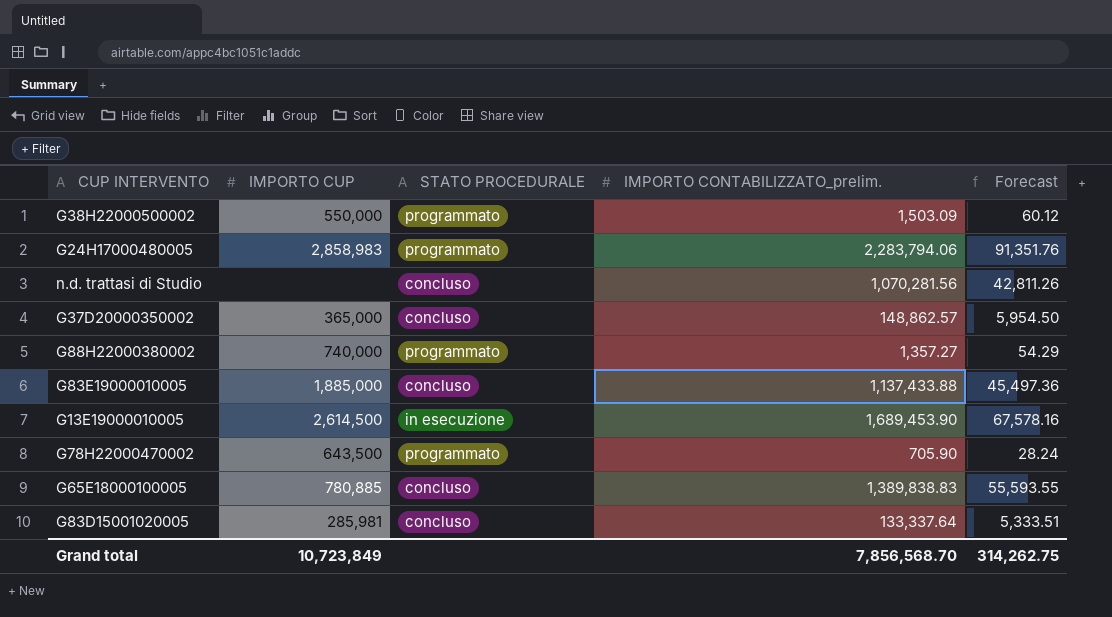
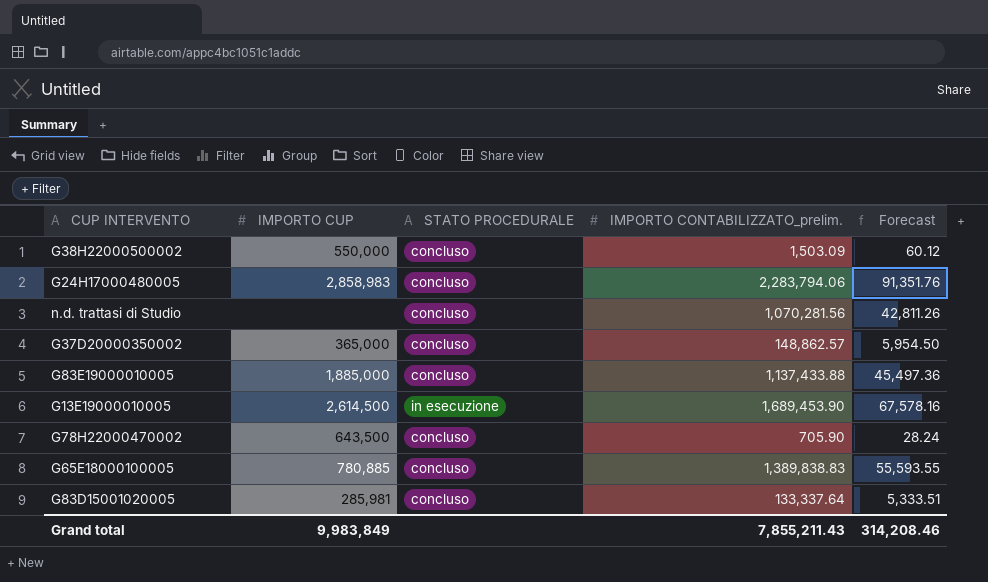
row G88H22000380002: 740,000 | programmato | 1,357.27 | 54.29 -> none
G38H22000500002 | STATO PROCEDURALE: programmato -> concluso
G24H17000480005 | STATO PROCEDURALE: programmato -> concluso
G78H22000470002 | STATO PROCEDURALE: programmato -> concluso
Grand total | IMPORTO CUP: 10,723,849 -> 9,983,849
Grand total | IMPORTO CONTABILIZZATO_prelim.: 7,856,568.70 -> 7,855,211.43
Grand total | Forecast: 314,262.75 -> 314,208.46

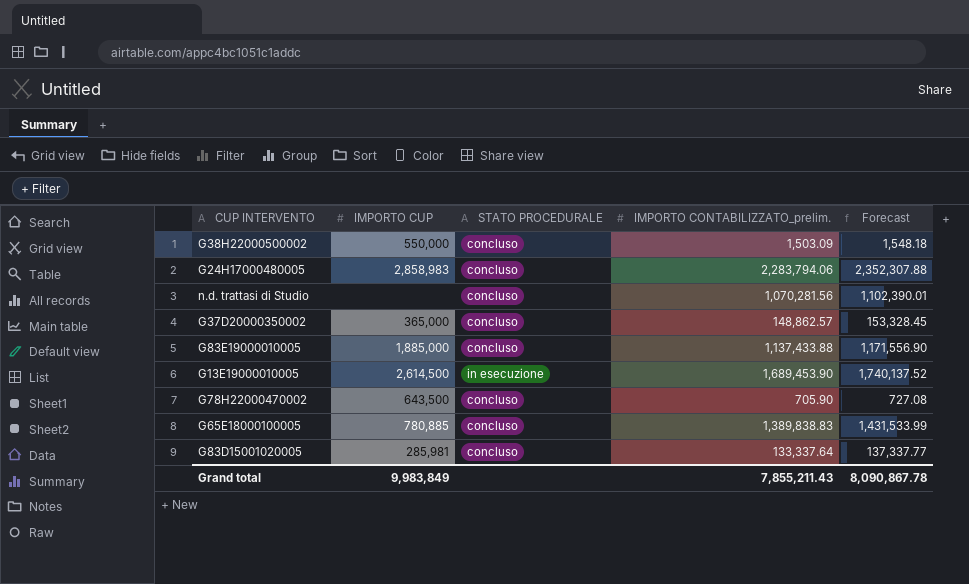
column Forecast | formula: [IMPORTO CONTABILIZZATO_prelim.] * 0.04 -> [IMPORTO CONTABILIZZATO_prelim.] * 1.03
Grand total | Forecast: 314,208.46 -> 8,090,867.78

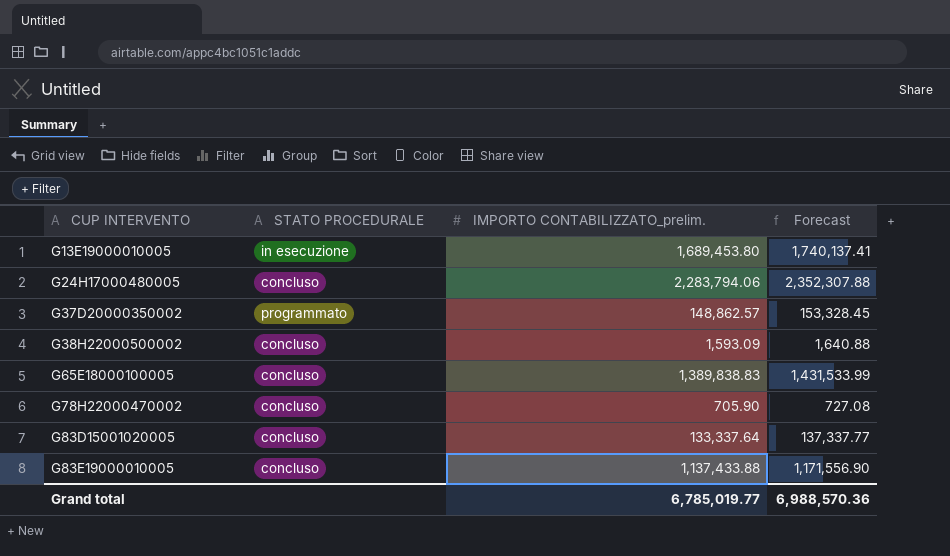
row order: none -> CUP INTERVENTO ascending
column IMPORTO CUP | position: 2 -> none
row n.d. trattasi di Studio: none | concluso | 1,070,281.56 | 1,102,390.01 -> none
G13E19000010005 | IMPORTO CONTABILIZZATO_prelim.: 1,689,453.90 -> 1,689,453.80
G13E19000010005 | Forecast: 1,740,137.52 -> 1,740,137.41
G37D20000350002 | STATO PROCEDURALE: concluso -> programmato
G38H22000500002 | IMPORTO CONTABILIZZATO_prelim.: 1,503.09 -> 1,593.09
G38H22000500002 | Forecast: 1,548.18 -> 1,640.88
Grand total | IMPORTO CONTABILIZZATO_prelim.: 7,855,211.43 -> 6,785,019.77
Grand total | Forecast: 8,090,867.78 -> 6,988,570.36

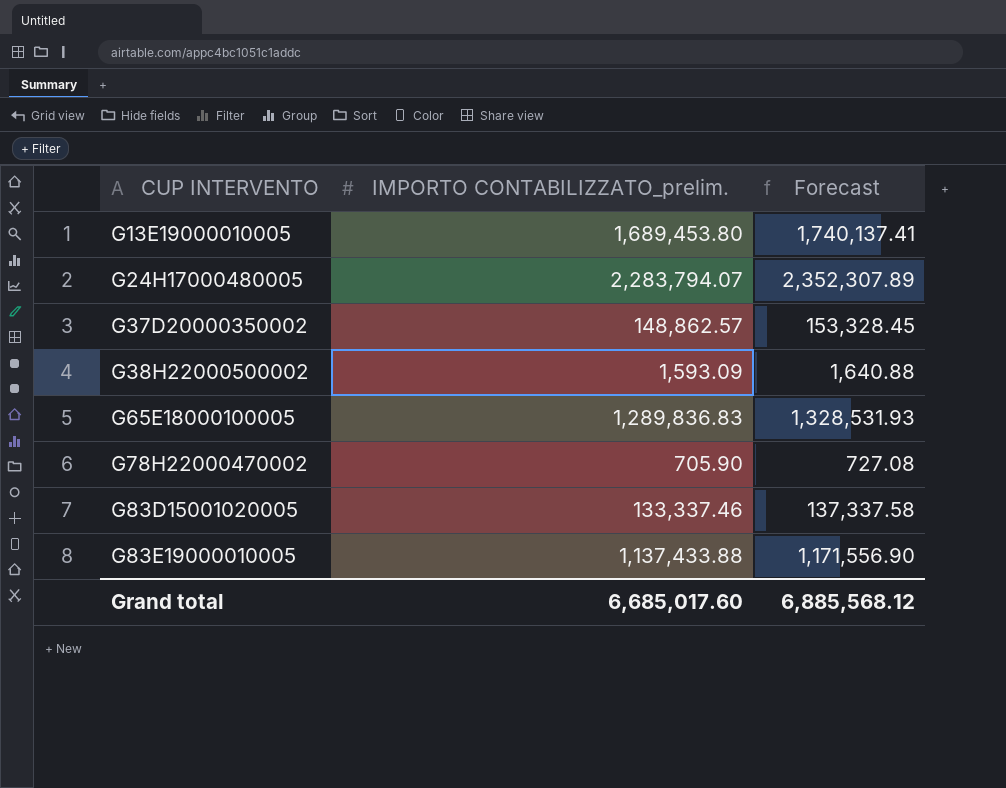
column STATO PROCEDURALE | position: 2 -> none
G24H17000480005 | IMPORTO CONTABILIZZATO_prelim.: 2,283,794.06 -> 2,283,794.07
G24H17000480005 | Forecast: 2,352,307.88 -> 2,352,307.89
G65E18000100005 | IMPORTO CONTABILIZZATO_prelim.: 1,389,838.83 -> 1,289,836.83
G65E18000100005 | Forecast: 1,431,533.99 -> 1,328,531.93
G83D15001020005 | IMPORTO CONTABILIZZATO_prelim.: 133,337.64 -> 133,337.46
G83D15001020005 | Forecast: 137,337.77 -> 137,337.58
Grand total | IMPORTO CONTABILIZZATO_prelim.: 6,785,019.77 -> 6,685,017.60
Grand total | Forecast: 6,988,570.36 -> 6,885,568.12

